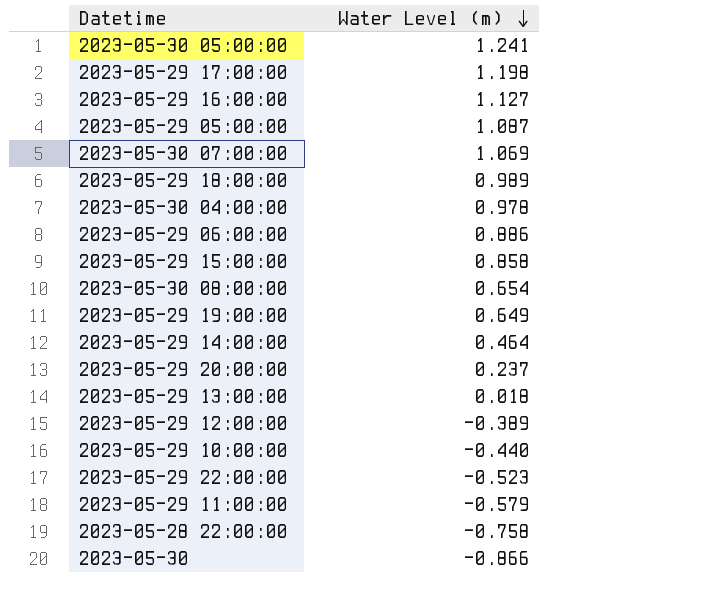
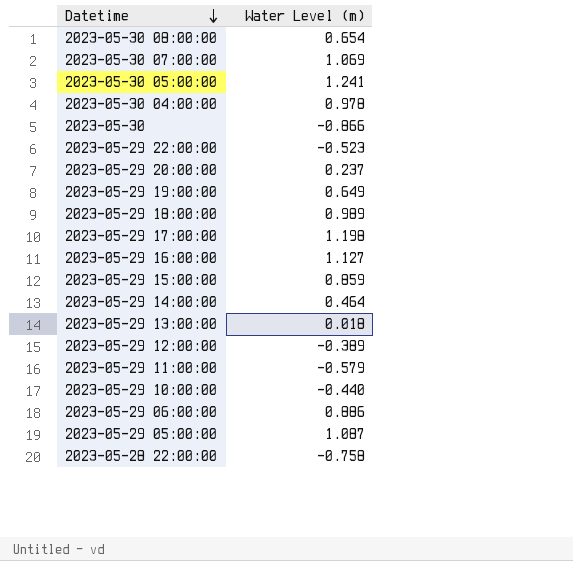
row order: Water Level (m) descending -> Datetime descending
2023-05-29 15:00:00 | Water Level (m): 0.858 -> 0.859

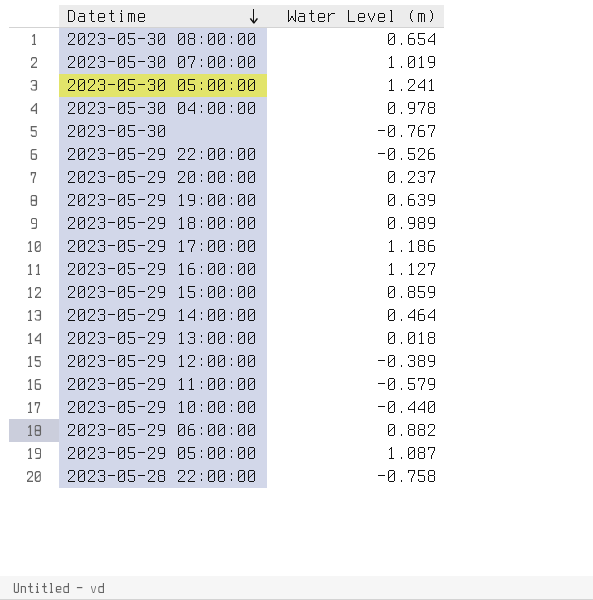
2023-05-30 07:00:00 | Water Level (m): 1.069 -> 1.019
2023-05-30 | Water Level (m): -0.866 -> -0.767
2023-05-29 22:00:00 | Water Level (m): -0.523 -> -0.526
2023-05-29 19:00:00 | Water Level (m): 0.649 -> 0.639
2023-05-29 17:00:00 | Water Level (m): 1.198 -> 1.186
2023-05-29 06:00:00 | Water Level (m): 0.886 -> 0.882

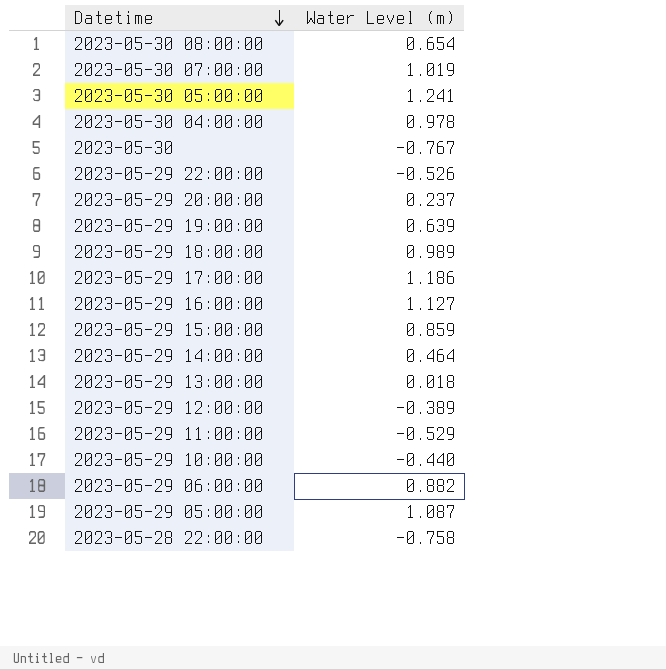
2023-05-29 11:00:00 | Water Level (m): -0.579 -> -0.529

